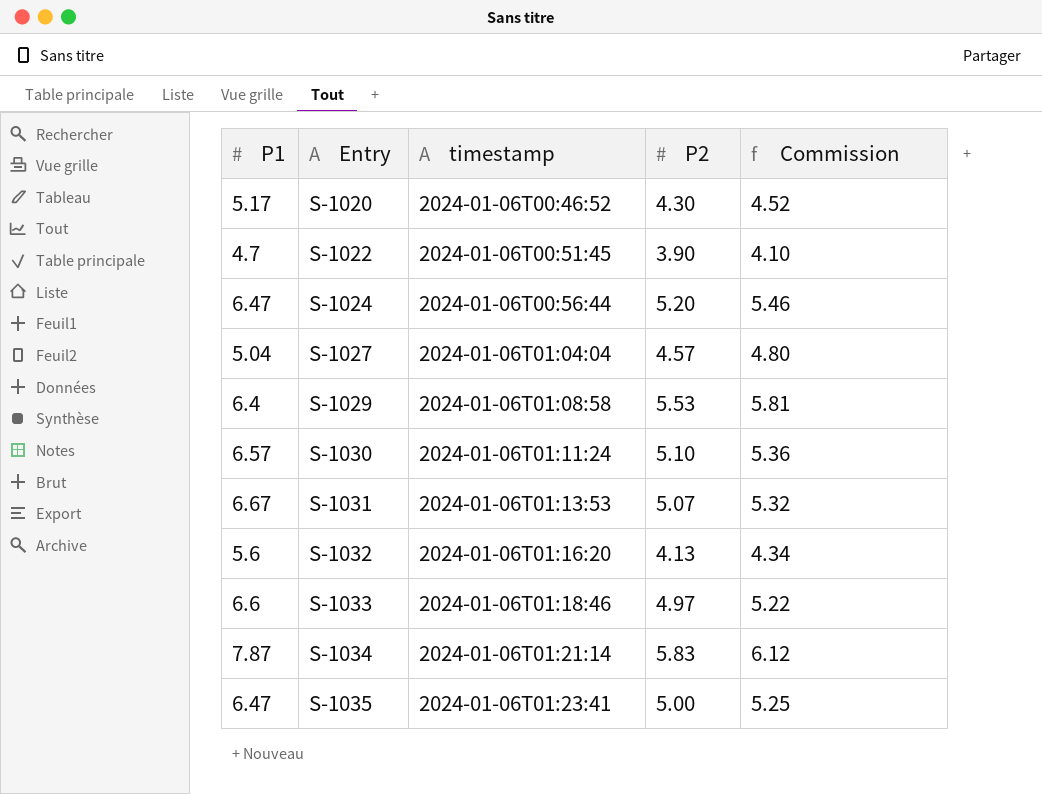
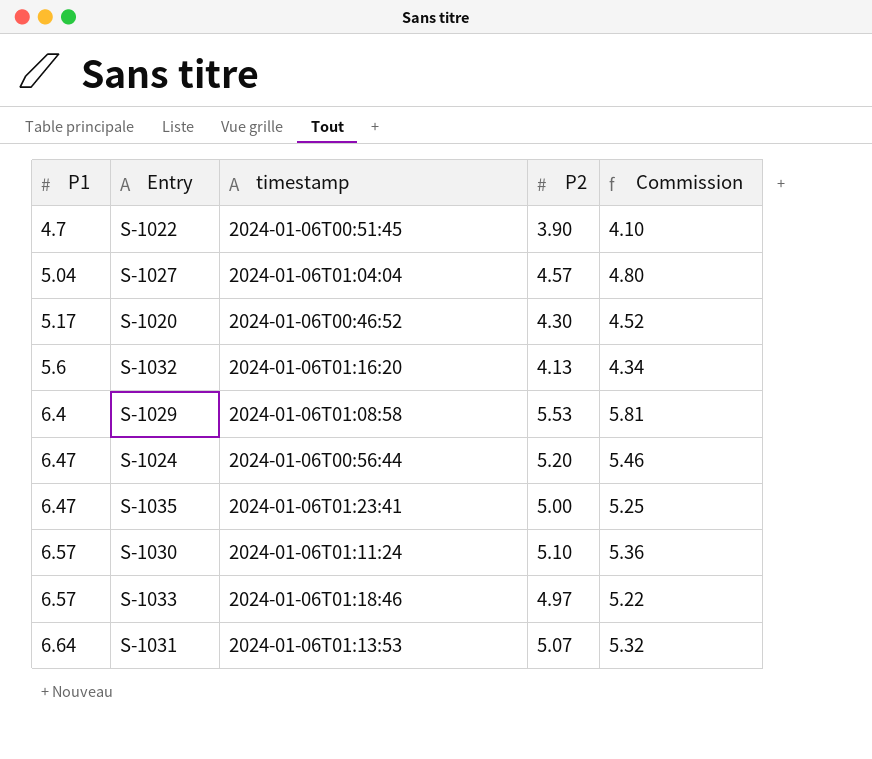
row order: Entry ascending -> P1 ascending
row S-1034: 7.87 | 2024-01-06T01:21:14 | 5.83 | 6.12 -> none
S-1033 | P1: 6.6 -> 6.57
S-1031 | P1: 6.67 -> 6.64

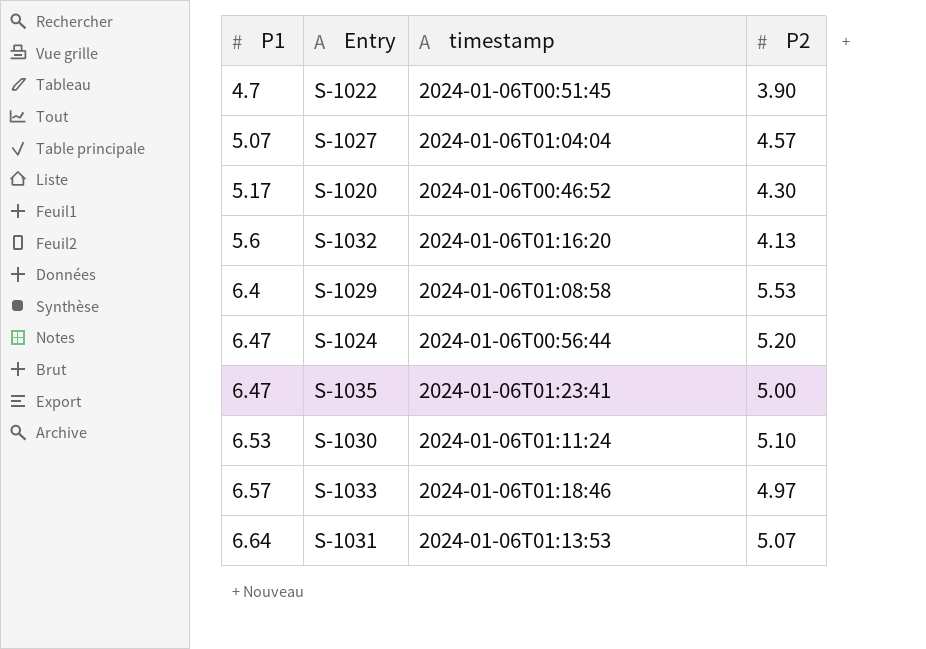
column Commission | formula: [P2] * 1.05 -> none
S-1027 | P1: 5.04 -> 5.07
S-1030 | P1: 6.57 -> 6.53

